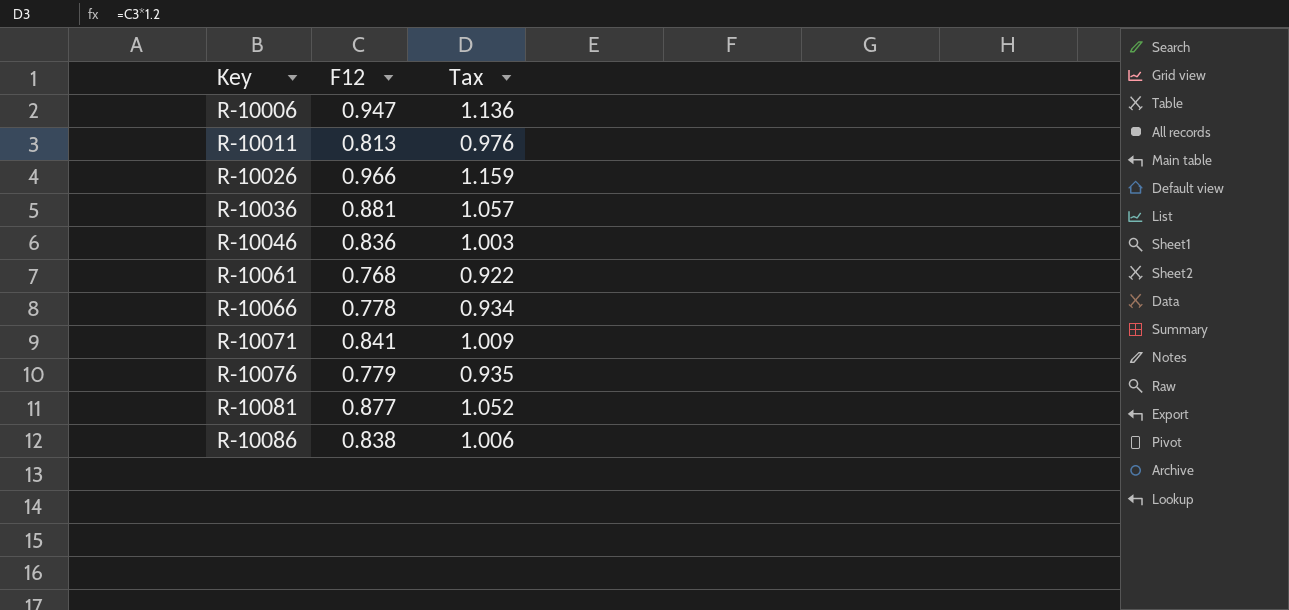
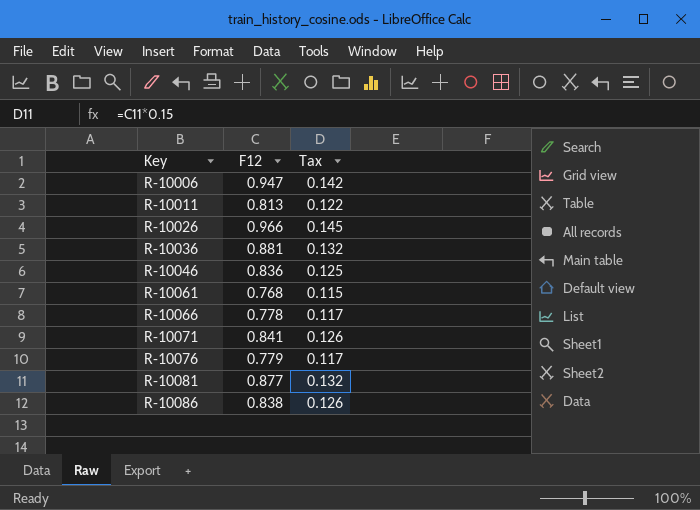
column Tax | formula: [F12] * 1.2 -> [F12] * 0.15

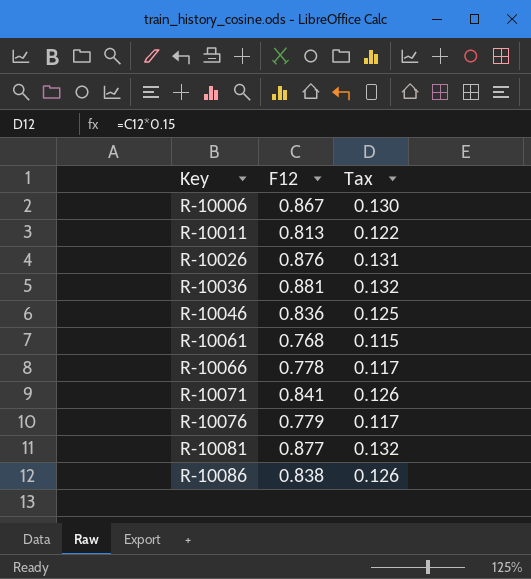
R-10006 | F12: 0.947 -> 0.867
R-10006 | Tax: 0.142 -> 0.130
R-10026 | F12: 0.966 -> 0.876
R-10026 | Tax: 0.145 -> 0.131

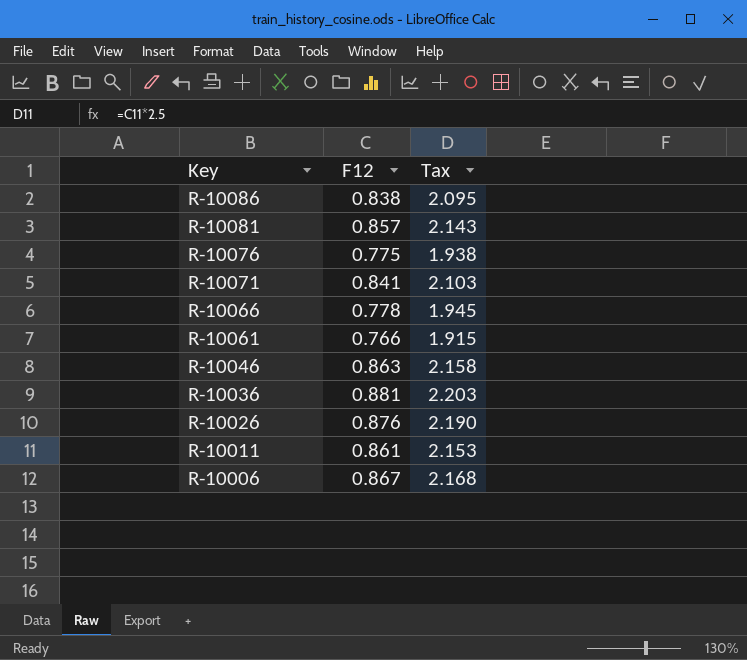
row order: Key ascending -> Key descending
column Tax | formula: [F12] * 0.15 -> [F12] * 2.5
R-10081 | F12: 0.877 -> 0.857
R-10076 | F12: 0.779 -> 0.775
R-10061 | F12: 0.768 -> 0.766
R-10046 | F12: 0.836 -> 0.863
R-10011 | F12: 0.813 -> 0.861

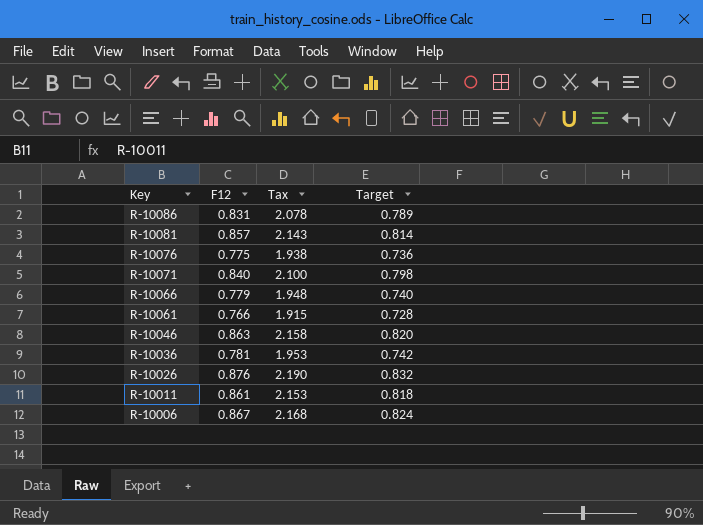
column Target | formula: none -> [F12] * 0.95
R-10086 | F12: 0.838 -> 0.831
R-10086 | Tax: 2.095 -> 2.078
R-10071 | F12: 0.841 -> 0.840
R-10071 | Tax: 2.103 -> 2.100
R-10066 | F12: 0.778 -> 0.779
R-10066 | Tax: 1.945 -> 1.948
R-10036 | F12: 0.881 -> 0.781
R-10036 | Tax: 2.203 -> 1.953

